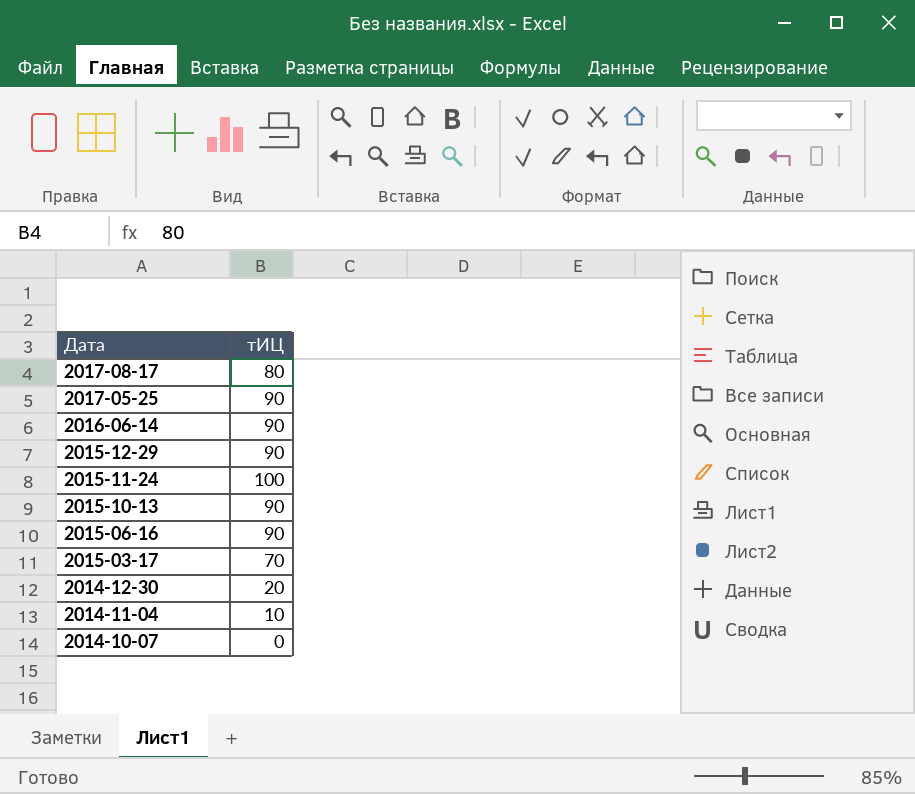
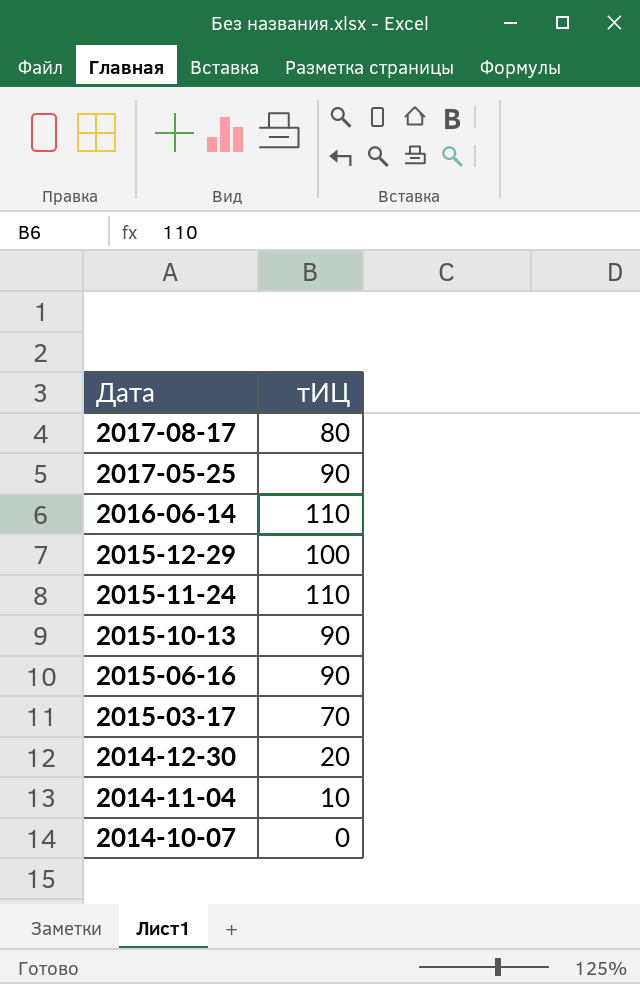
2016-06-14 | тИЦ: 90 -> 110
2015-12-29 | тИЦ: 90 -> 100
2015-11-24 | тИЦ: 100 -> 110

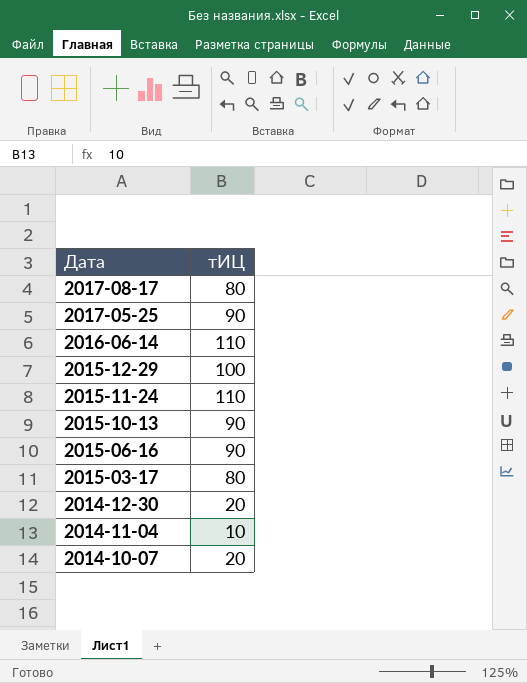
2015-03-17 | тИЦ: 70 -> 80
2014-10-07 | тИЦ: 0 -> 20

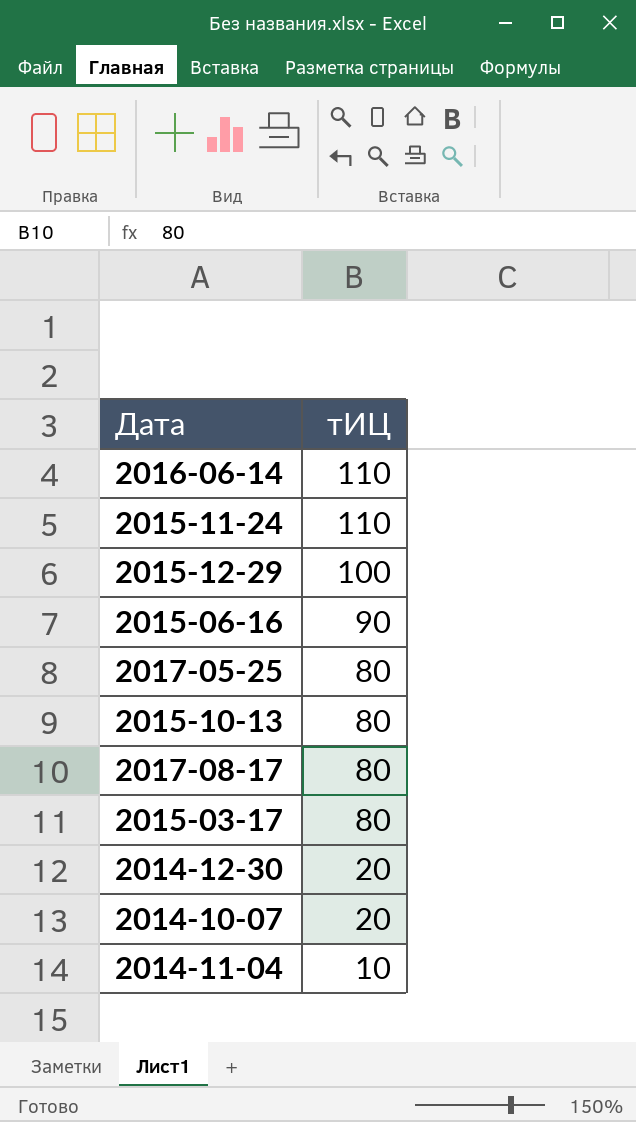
row order: Дата descending -> тИЦ descending
2017-05-25 | тИЦ: 90 -> 80
2015-10-13 | тИЦ: 90 -> 80

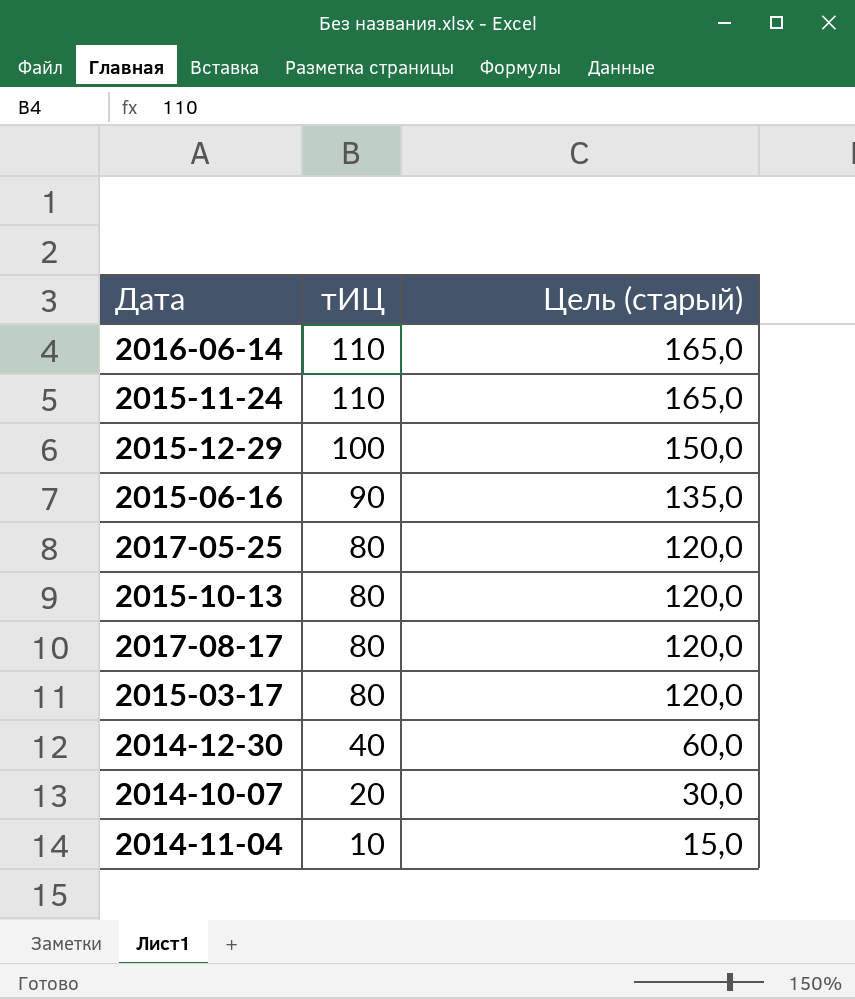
column Цель (старый) | formula: none -> [тИЦ] * 1,5
2014-12-30 | тИЦ: 20 -> 40

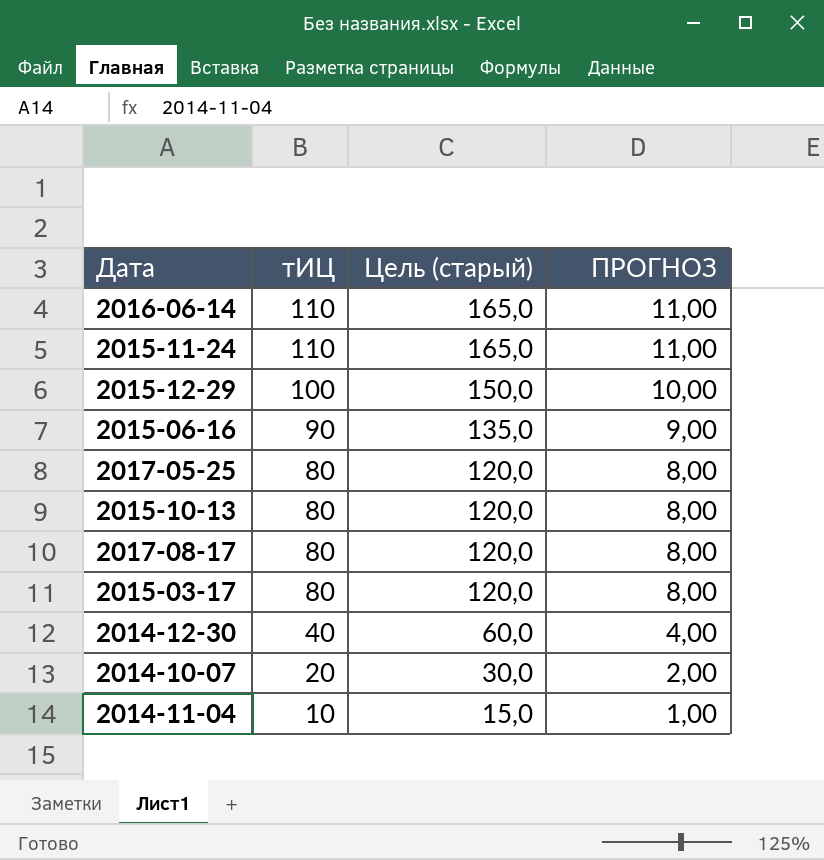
column ПРОГНОЗ | formula: none -> [тИЦ] * 0,1

